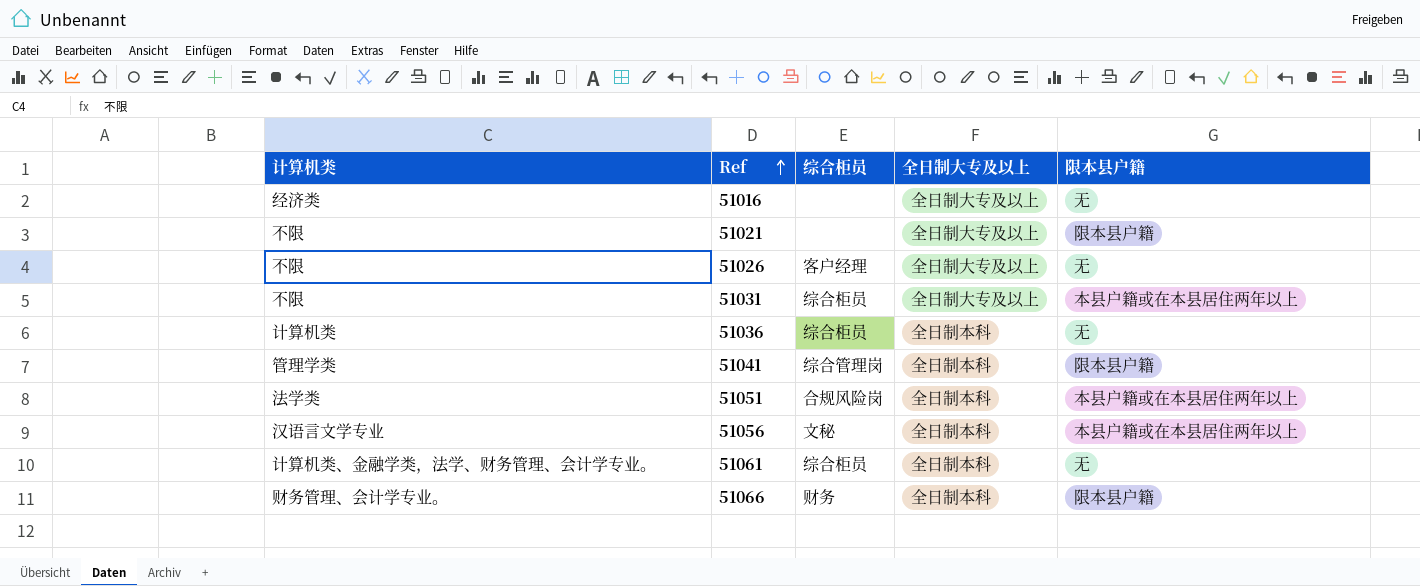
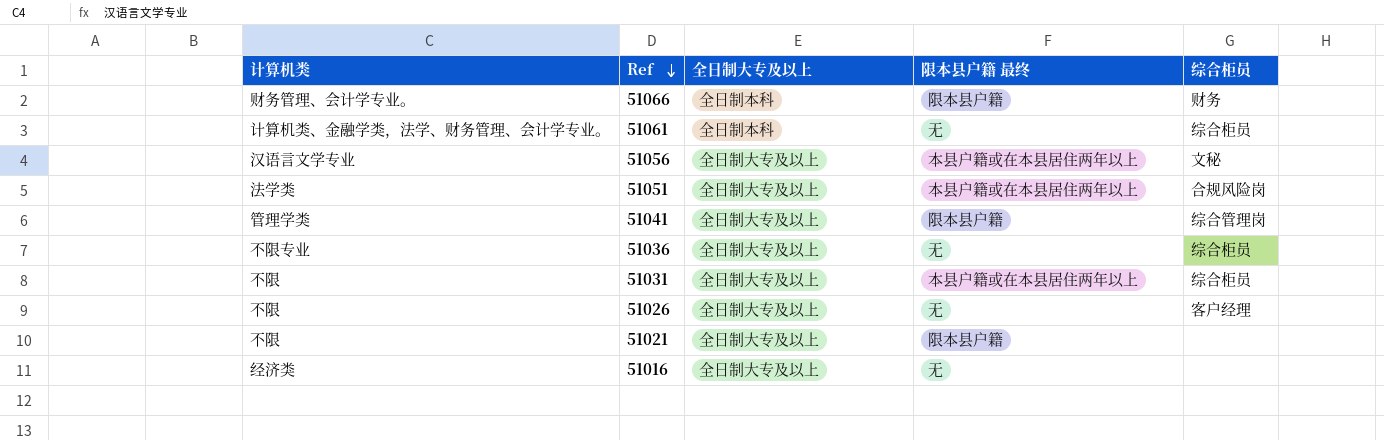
row order: Ref ascending -> Ref descending
column name: 限本县户籍 -> 限本县户籍 最终
column 综合柜员 | position: 3 -> 5
51056 | 全日制大专及以上: 全日制本科 -> 全日制大专及以上
51051 | 全日制大专及以上: 全日制本科 -> 全日制大专及以上
51041 | 全日制大专及以上: 全日制本科 -> 全日制大专及以上
51036 | 计算机类: 计算机类 -> 不限专业
51036 | 全日制大专及以上: 全日制本科 -> 全日制大专及以上

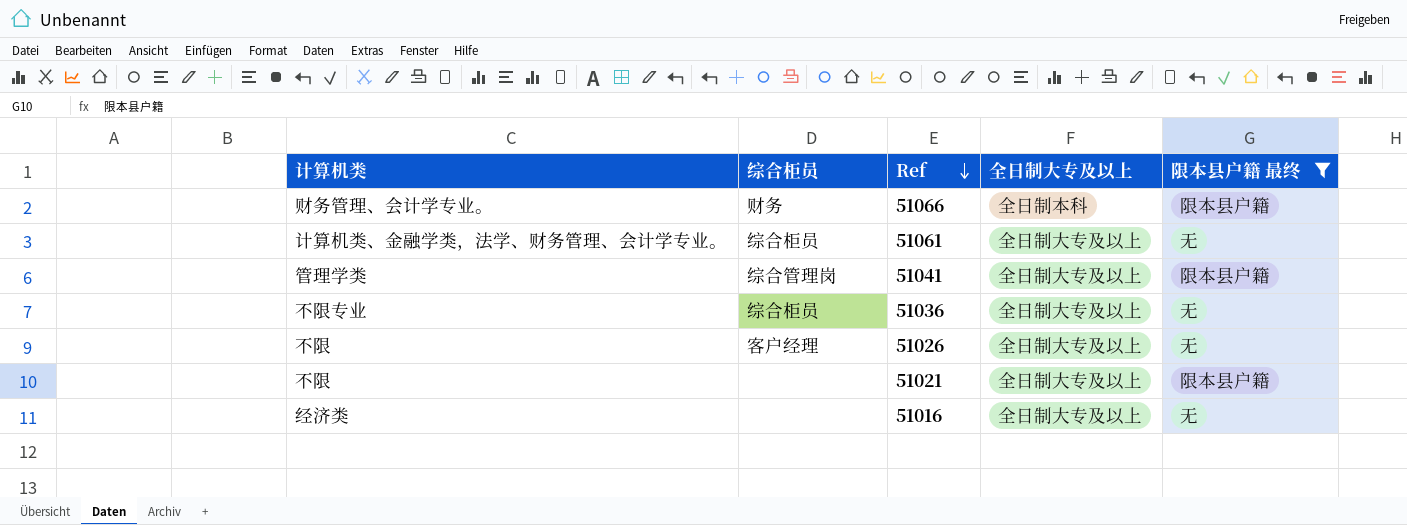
filter: none -> 限本县户籍 最终 != 本县户籍或在本县居住两年以上
column 综合柜员 | position: 5 -> 2
51061 | 全日制大专及以上: 全日制本科 -> 全日制大专及以上

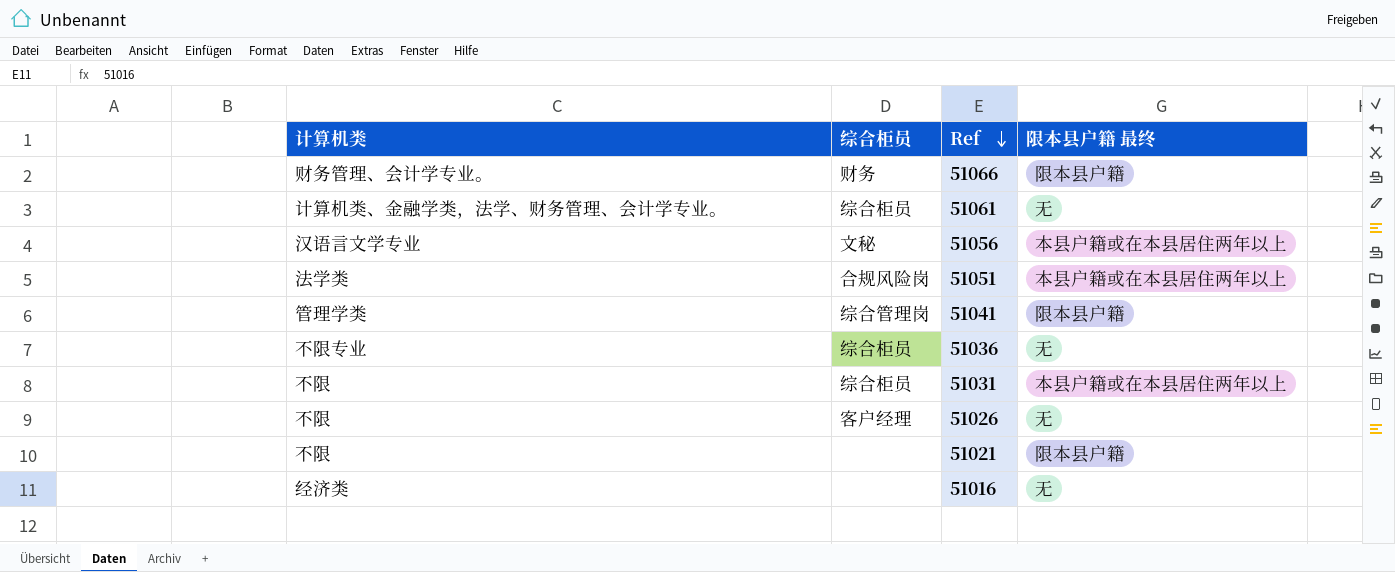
filter: 限本县户籍 最终 != 本县户籍或在本县居住两年以上 -> none
column 全日制大专及以上 | position: 4 -> none

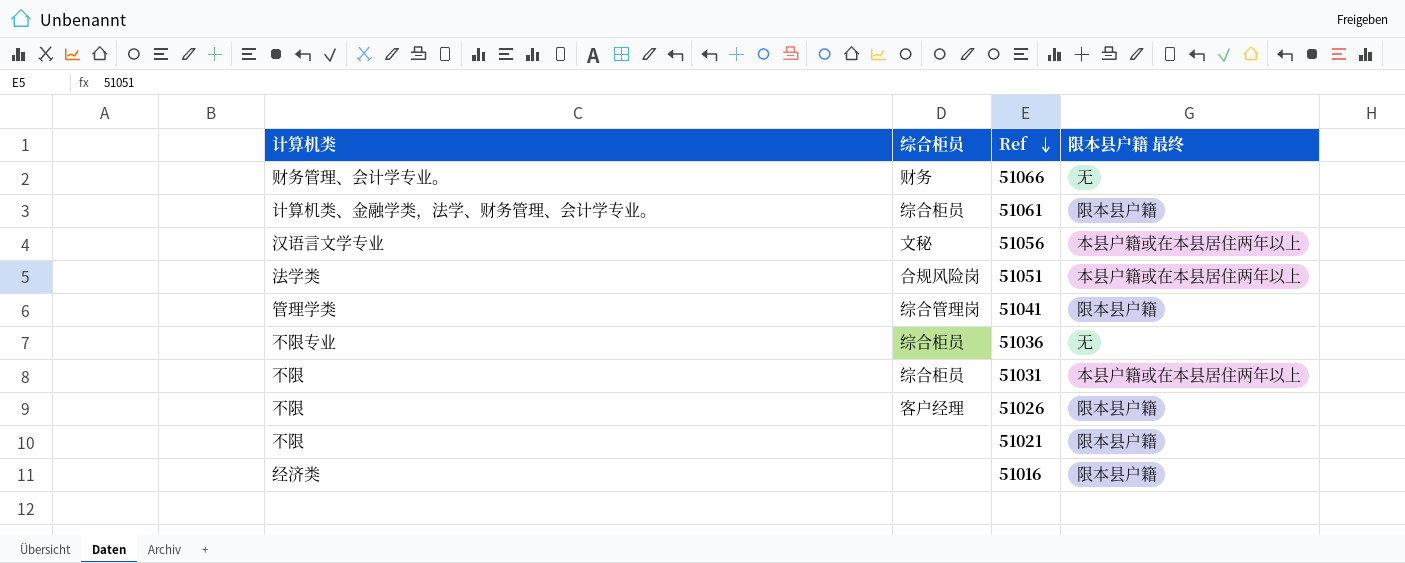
51066 | 限本县户籍 最终: 限本县户籍 -> 无
51061 | 限本县户籍 最终: 无 -> 限本县户籍
51026 | 限本县户籍 最终: 无 -> 限本县户籍
51016 | 限本县户籍 最终: 无 -> 限本县户籍

